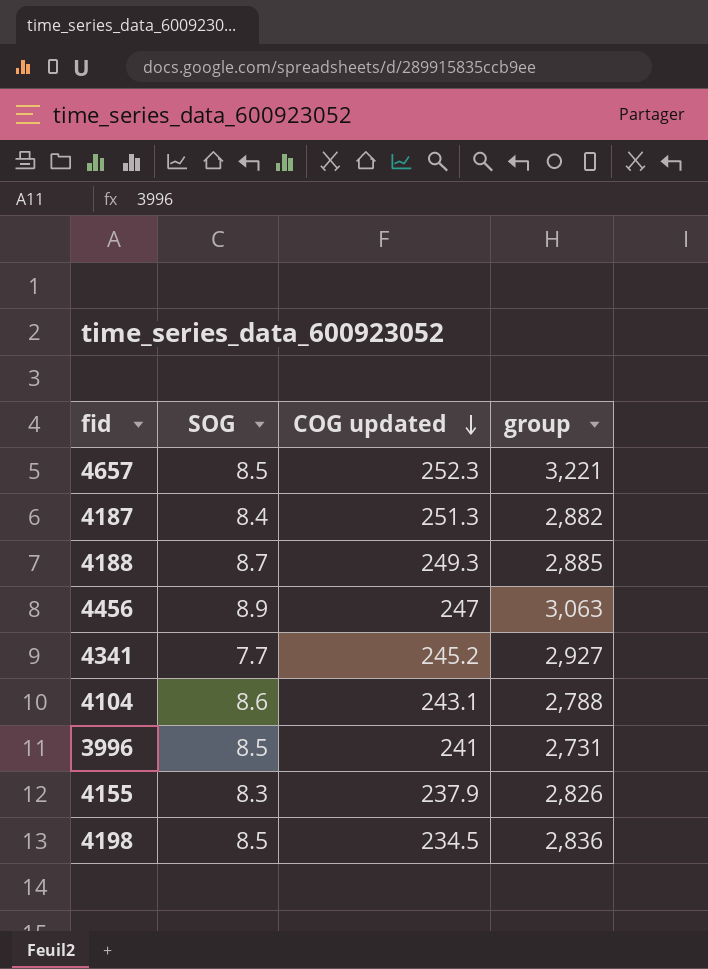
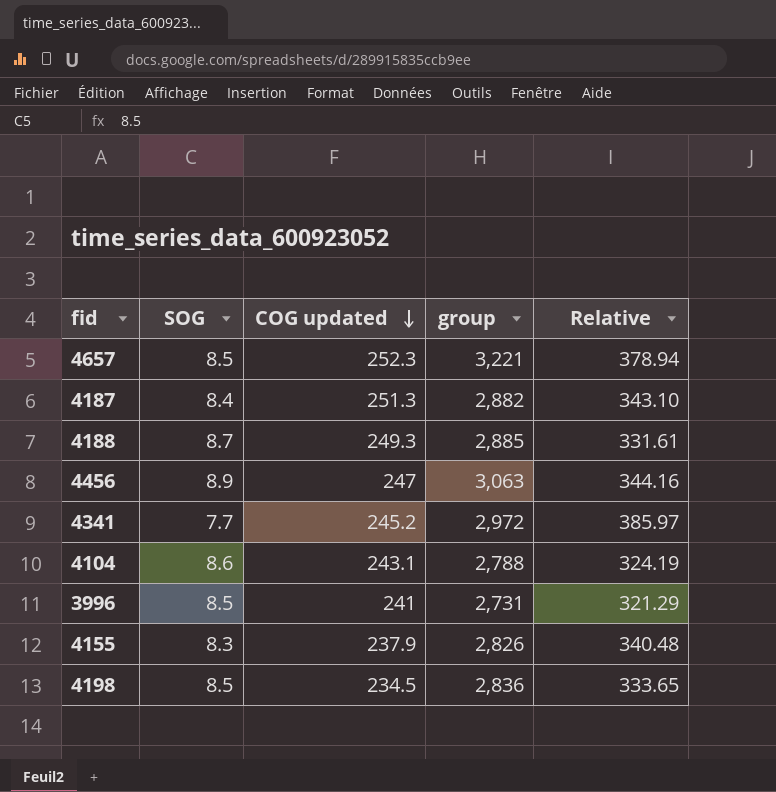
column Relative | formula: none -> [group] / [SOG]
4341 | group: 2,927 -> 2,972

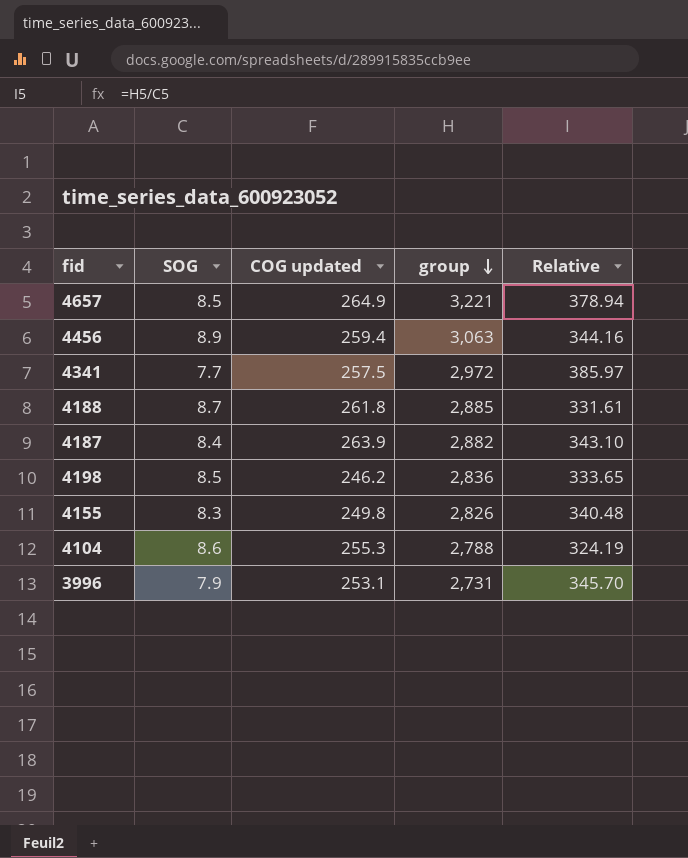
row order: COG updated descending -> group descending
4657 | COG updated: 252.3 -> 264.9
4456 | COG updated: 247 -> 259.4
4341 | COG updated: 245.2 -> 257.5
4188 | COG updated: 249.3 -> 261.8
4187 | COG updated: 251.3 -> 263.9
4198 | COG updated: 234.5 -> 246.2
4155 | COG updated: 237.9 -> 249.8
4104 | COG updated: 243.1 -> 255.3
3996 | SOG: 8.5 -> 7.9
3996 | COG updated: 241 -> 253.1
3996 | Relative: 321.29 -> 345.70

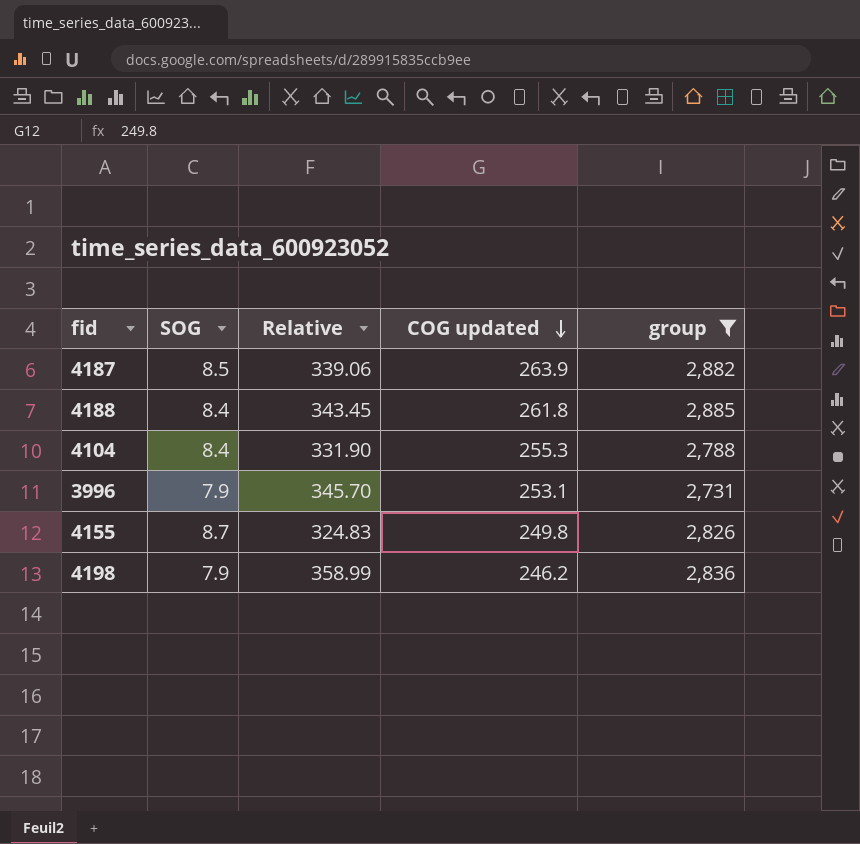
filter: none -> group <= 2,885
row order: group descending -> COG updated descending
column Relative | position: 5 -> 3
4187 | SOG: 8.4 -> 8.5
4187 | Relative: 343.10 -> 339.06
4188 | SOG: 8.7 -> 8.4
4188 | Relative: 331.61 -> 343.45
4104 | SOG: 8.6 -> 8.4
4104 | Relative: 324.19 -> 331.90
4155 | SOG: 8.3 -> 8.7
4155 | Relative: 340.48 -> 324.83
4198 | SOG: 8.5 -> 7.9
4198 | Relative: 333.65 -> 358.99

